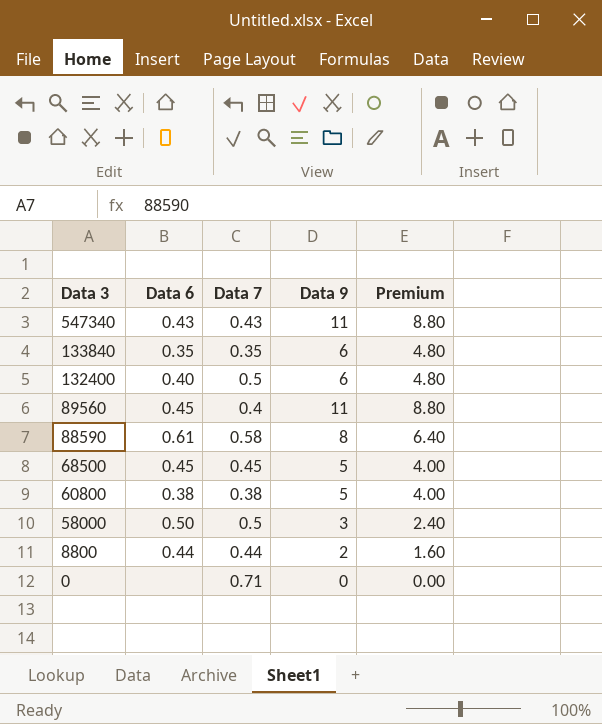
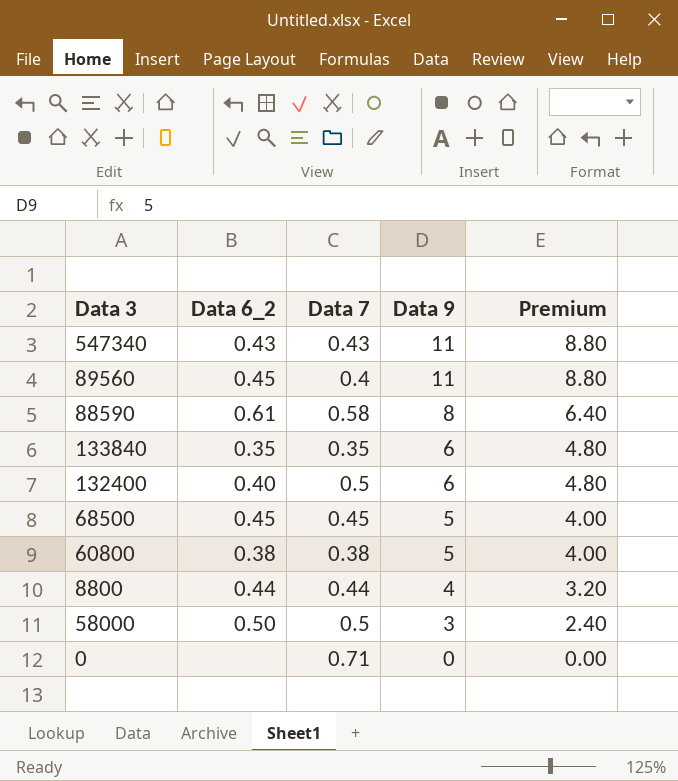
row order: Data 3 descending -> Data 9 descending
column name: Data 6 -> Data 6_2
8800 | Data 9: 2 -> 4
8800 | Premium: 1.60 -> 3.20

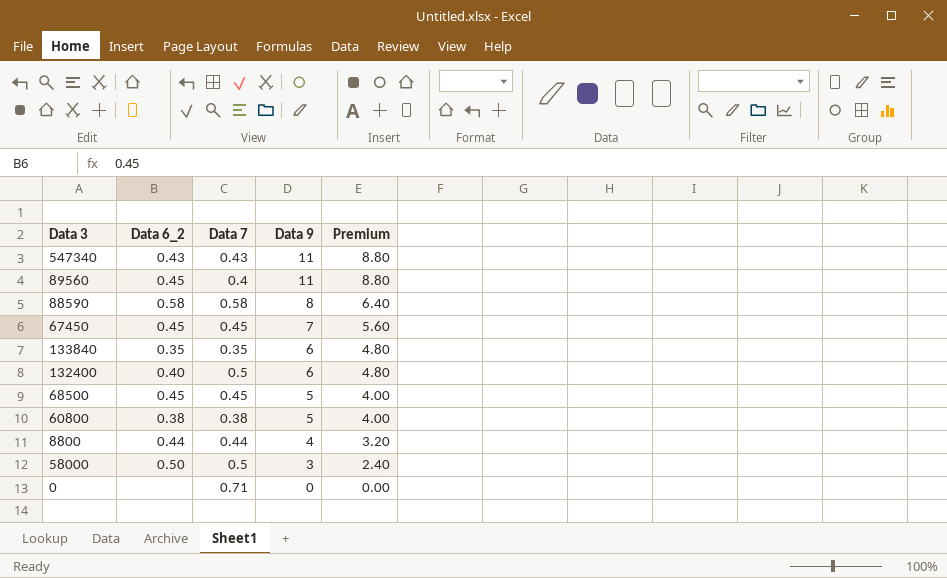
88590 | Data 6_2: 0.61 -> 0.58
row 67450: none -> 0.45 | 0.45 | 7 | 5.60

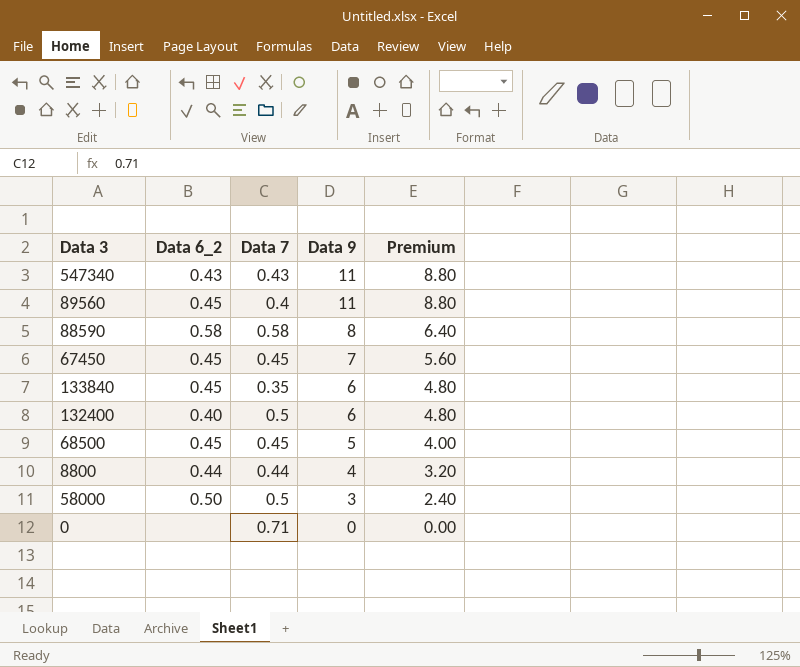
row 60800: 0.38 | 0.38 | 5 | 4.00 -> none
133840 | Data 6_2: 0.35 -> 0.45

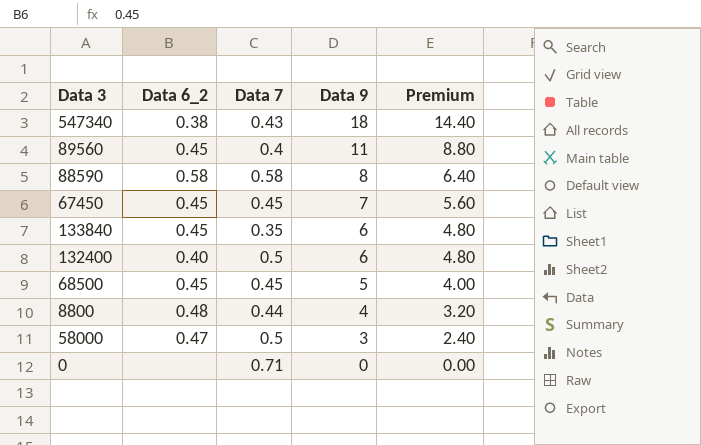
547340 | Data 6_2: 0.43 -> 0.38
547340 | Data 9: 11 -> 18
547340 | Premium: 8.80 -> 14.40
8800 | Data 6_2: 0.44 -> 0.48
58000 | Data 6_2: 0.50 -> 0.47

